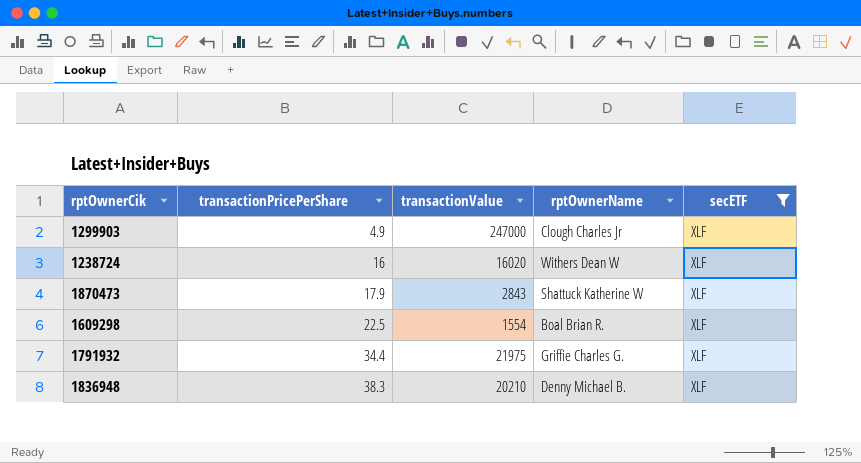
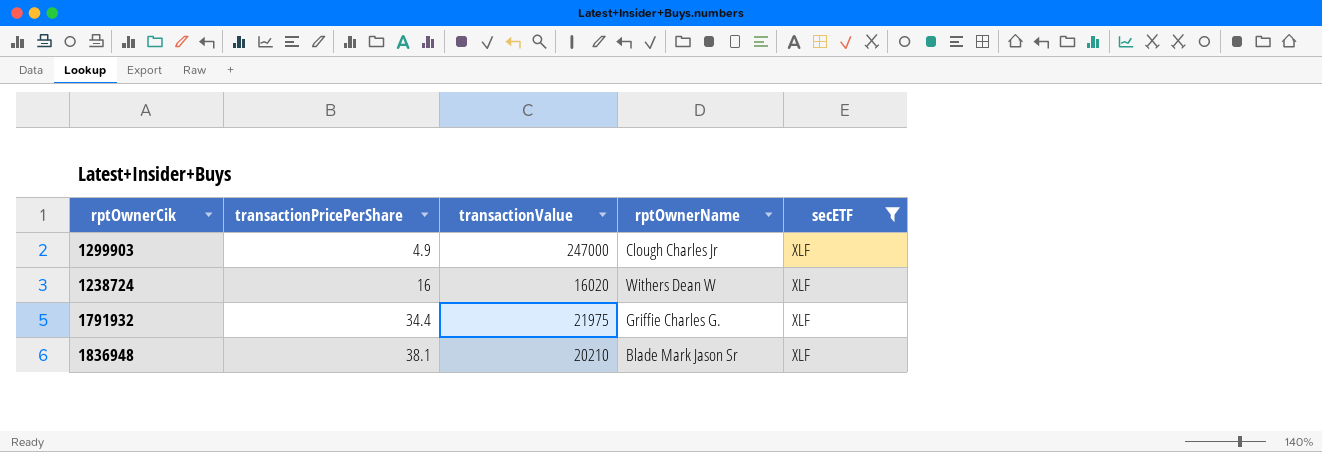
row 1870473: 17.9 | 2843 | Shattuck Katherine W | XLF -> none
row 1609298: 22.5 | 1554 | Boal Brian R. | XLF -> none
1836948 | transactionPricePerShare: 38.3 -> 38.1
1836948 | rptOwnerName: Denny Michael B. -> Blade Mark Jason Sr

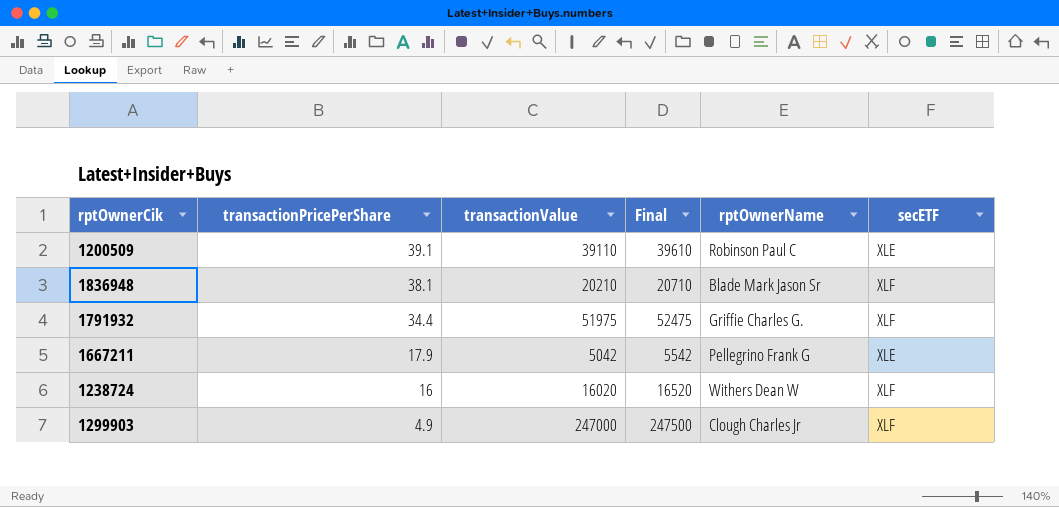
filter: secETF = XLF -> none
row order: transactionPricePerShare ascending -> transactionPricePerShare descending
column Final | formula: none -> [transactionValue] + 500
1791932 | transactionValue: 21975 -> 51975

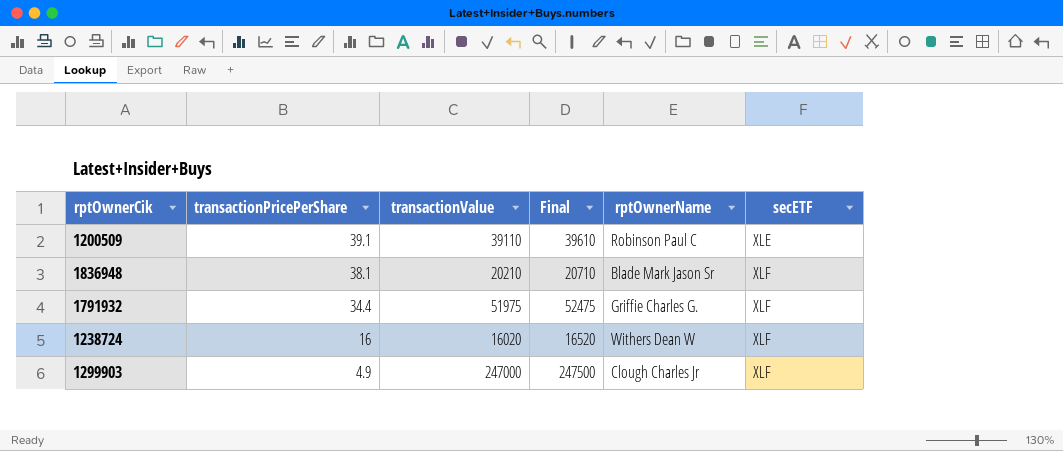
row 1667211: 17.9 | 5042 | 5542 | Pellegrino Frank G | XLE -> none

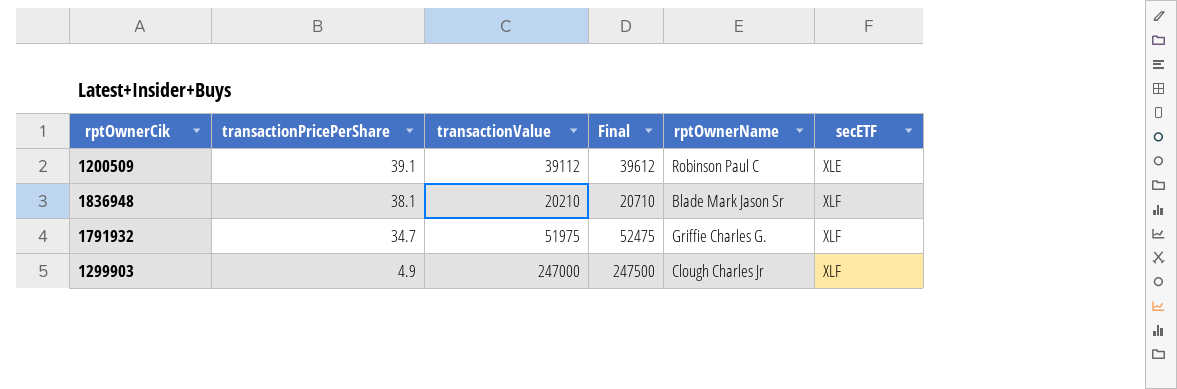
row 1238724: 16 | 16020 | 16520 | Withers Dean W | XLF -> none
1200509 | transactionValue: 39110 -> 39112
1200509 | Final: 39610 -> 39612
1791932 | transactionPricePerShare: 34.4 -> 34.7

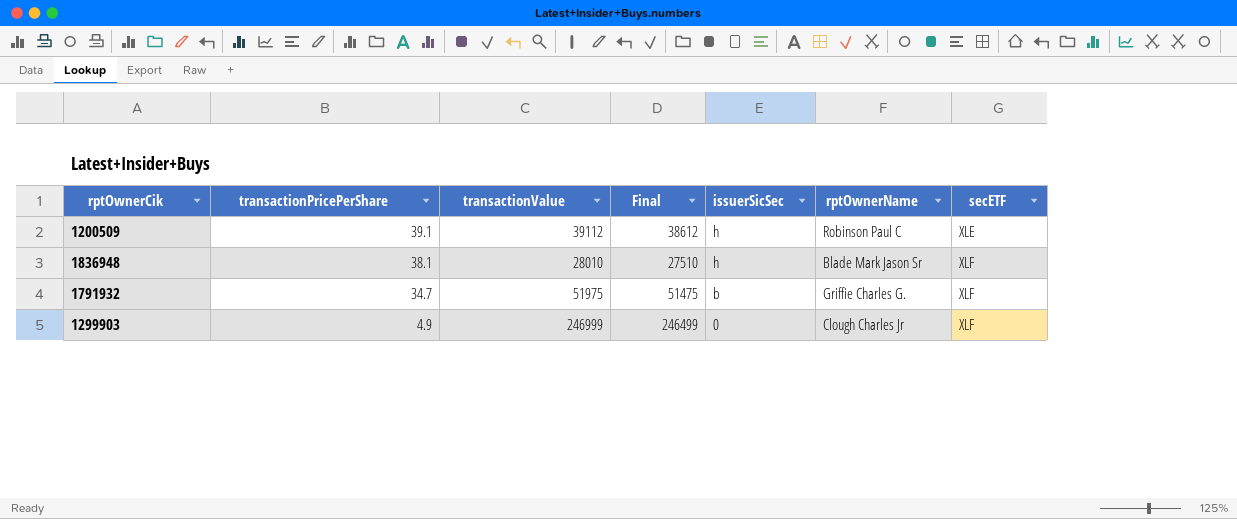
column Final | formula: [transactionValue] + 500 -> [transactionValue] - 500
column issuerSicSec | position: none -> 5
1836948 | transactionValue: 20210 -> 28010
1299903 | transactionValue: 247000 -> 246999

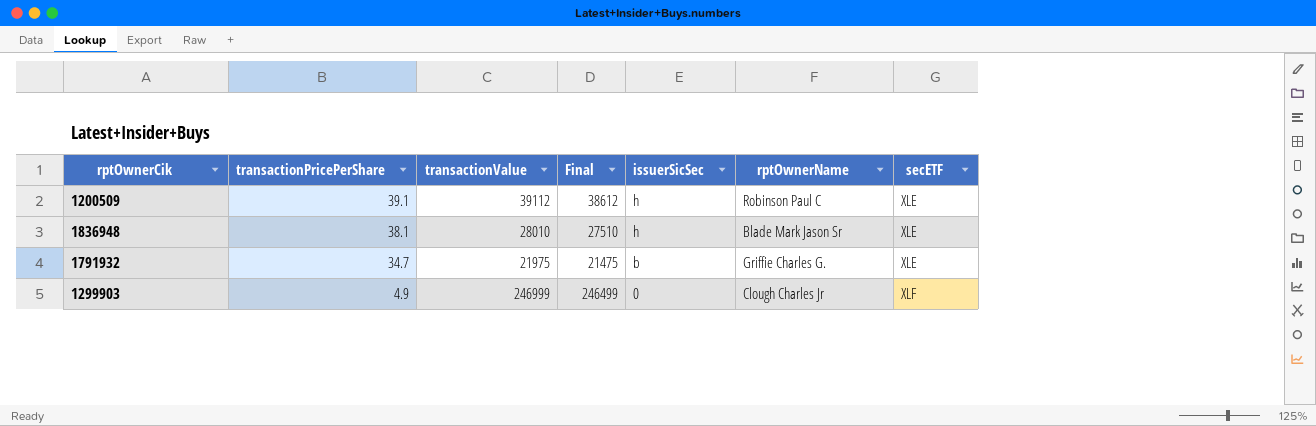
1836948 | secETF: XLF -> XLE
1791932 | transactionValue: 51975 -> 21975
1791932 | Final: 51475 -> 21475
1791932 | secETF: XLF -> XLE

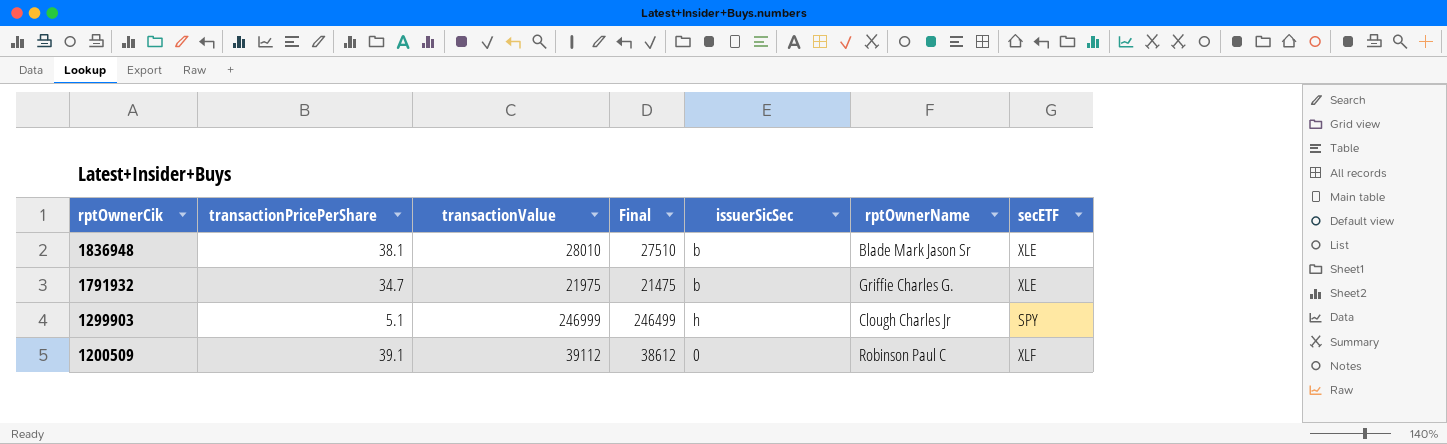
row order: transactionPricePerShare descending -> rptOwnerCik descending
1836948 | issuerSicSec: h -> b
1299903 | transactionPricePerShare: 4.9 -> 5.1
1299903 | issuerSicSec: 0 -> h
1299903 | secETF: XLF -> SPY
1200509 | issuerSicSec: h -> 0
1200509 | secETF: XLE -> XLF

